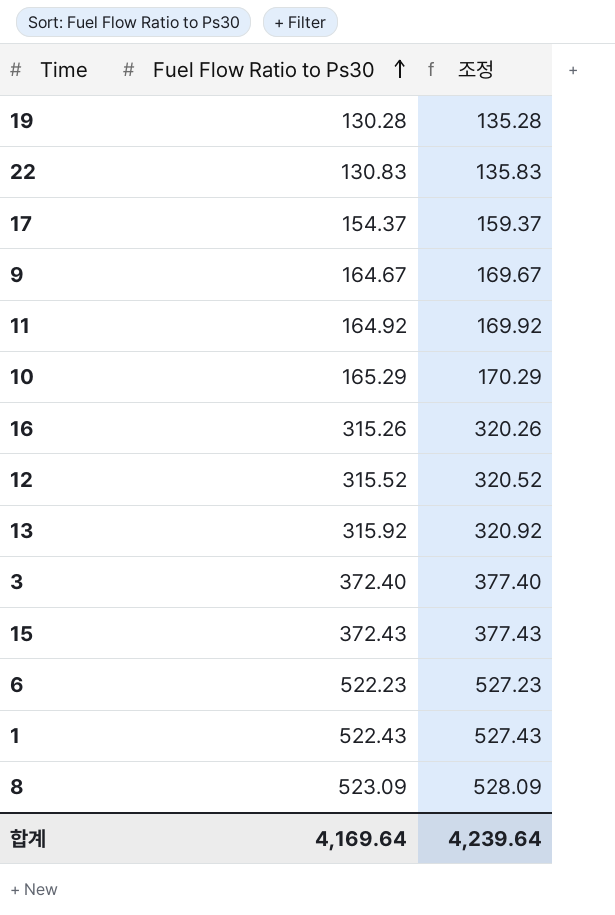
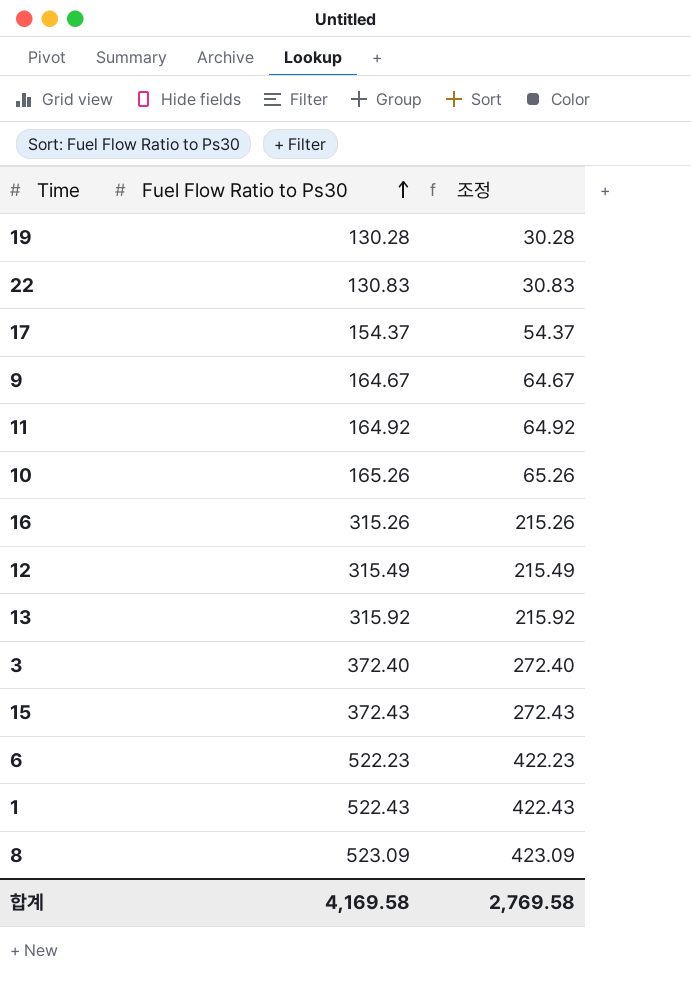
column 조정 | formula: [Fuel Flow Ratio to Ps30] + 5 -> [Fuel Flow Ratio to Ps30] - 100
10 | Fuel Flow Ratio to Ps30: 165.29 -> 165.26
12 | Fuel Flow Ratio to Ps30: 315.52 -> 315.49
합계 | Fuel Flow Ratio to Ps30: 4,169.64 -> 4,169.58
합계 | 조정: 4,239.64 -> 2,769.58

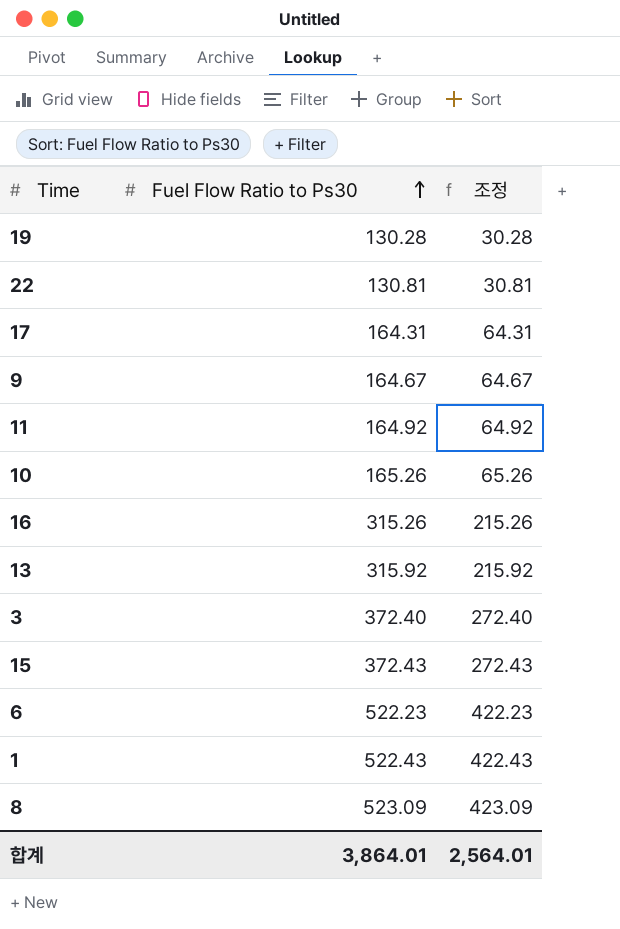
row 12: 315.49 | 215.49 -> none
22 | Fuel Flow Ratio to Ps30: 130.83 -> 130.81
22 | 조정: 30.83 -> 30.81
17 | Fuel Flow Ratio to Ps30: 154.37 -> 164.31
17 | 조정: 54.37 -> 64.31
합계 | Fuel Flow Ratio to Ps30: 4,169.58 -> 3,864.01
합계 | 조정: 2,769.58 -> 2,564.01

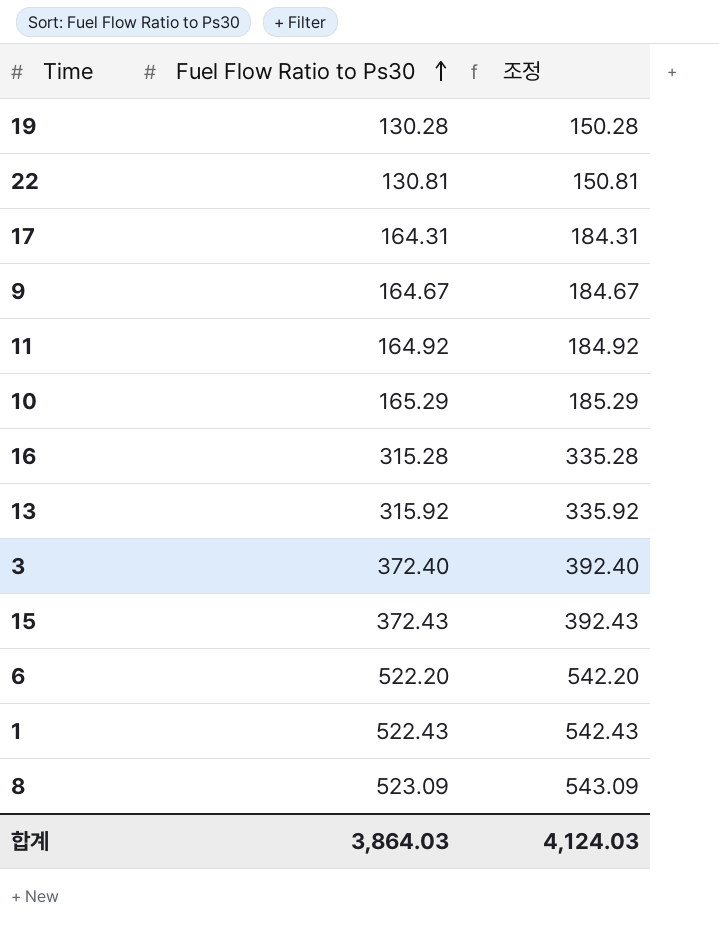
column 조정 | formula: [Fuel Flow Ratio to Ps30] - 100 -> [Fuel Flow Ratio to Ps30] + 20
10 | Fuel Flow Ratio to Ps30: 165.26 -> 165.29
16 | Fuel Flow Ratio to Ps30: 315.26 -> 315.28
6 | Fuel Flow Ratio to Ps30: 522.23 -> 522.20
합계 | Fuel Flow Ratio to Ps30: 3,864.01 -> 3,864.03
합계 | 조정: 2,564.01 -> 4,124.03

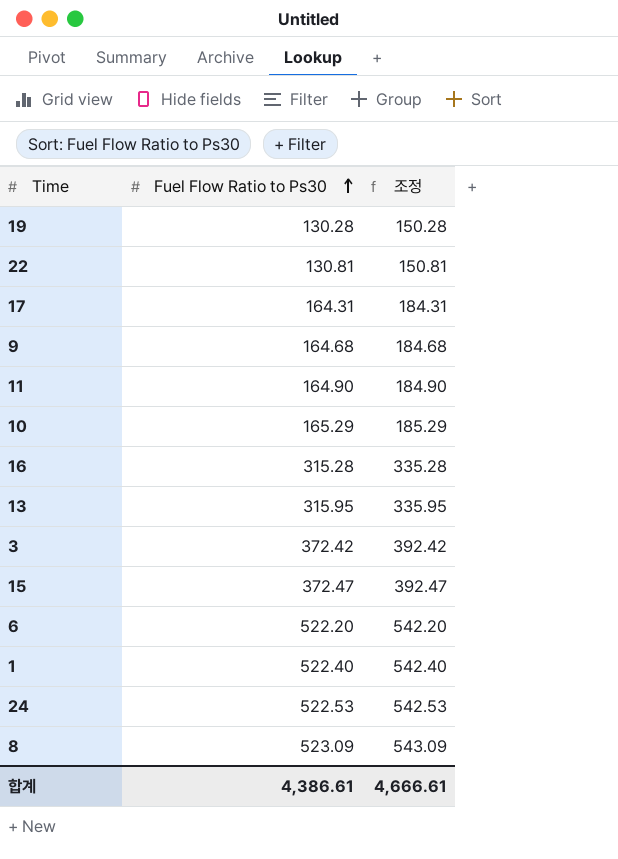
9 | Fuel Flow Ratio to Ps30: 164.67 -> 164.68
9 | 조정: 184.67 -> 184.68
11 | Fuel Flow Ratio to Ps30: 164.92 -> 164.90
11 | 조정: 184.92 -> 184.90
13 | Fuel Flow Ratio to Ps30: 315.92 -> 315.95
13 | 조정: 335.92 -> 335.95
3 | Fuel Flow Ratio to Ps30: 372.40 -> 372.42
3 | 조정: 392.40 -> 392.42
15 | Fuel Flow Ratio to Ps30: 372.43 -> 372.47
15 | 조정: 392.43 -> 392.47
1 | Fuel Flow Ratio to Ps30: 522.43 -> 522.40
1 | 조정: 542.43 -> 542.40
row 24: none -> 522.53 | 542.53
합계 | Fuel Flow Ratio to Ps30: 3,864.03 -> 4,386.61
합계 | 조정: 4,124.03 -> 4,666.61

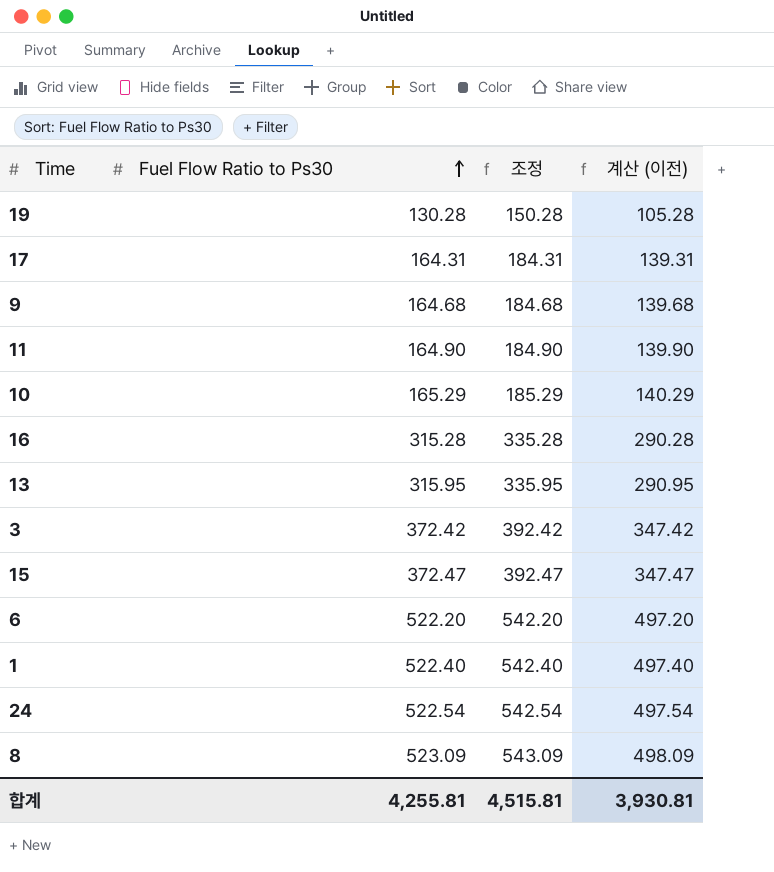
column 계산 (이전) | formula: none -> [Fuel Flow Ratio to Ps30] - 25
row 22: 130.81 | 150.81 -> none
24 | Fuel Flow Ratio to Ps30: 522.53 -> 522.54
24 | 조정: 542.53 -> 542.54
합계 | Fuel Flow Ratio to Ps30: 4,386.61 -> 4,255.81
합계 | 조정: 4,666.61 -> 4,515.81

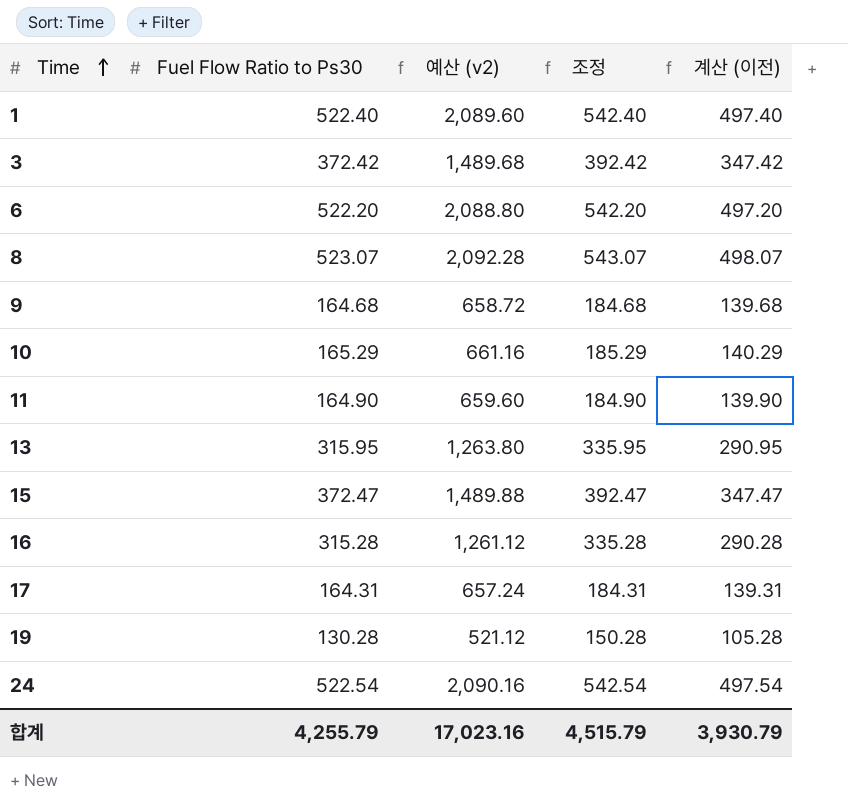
row order: Fuel Flow Ratio to Ps30 ascending -> Time ascending
column 예산 (v2) | formula: none -> [Fuel Flow Ratio to Ps30] * 4
8 | Fuel Flow Ratio to Ps30: 523.09 -> 523.07
8 | 조정: 543.09 -> 543.07
8 | 계산 (이전): 498.09 -> 498.07
합계 | Fuel Flow Ratio to Ps30: 4,255.81 -> 4,255.79
합계 | 조정: 4,515.81 -> 4,515.79
합계 | 계산 (이전): 3,930.81 -> 3,930.79

